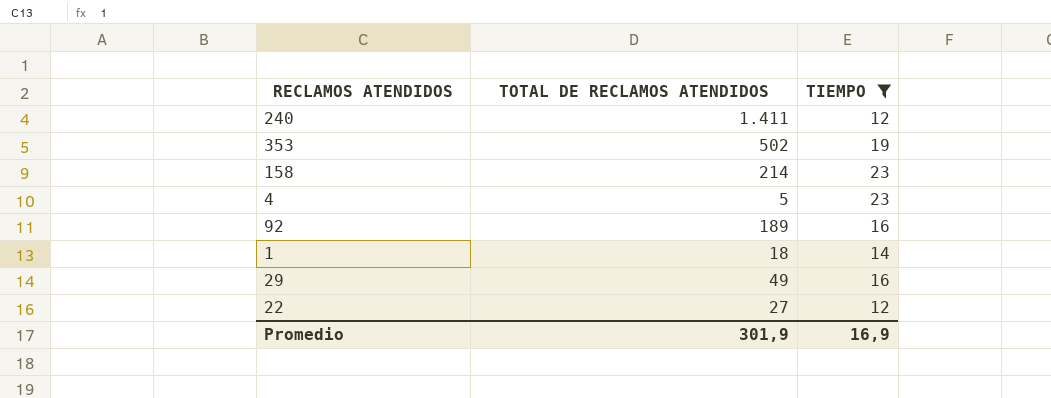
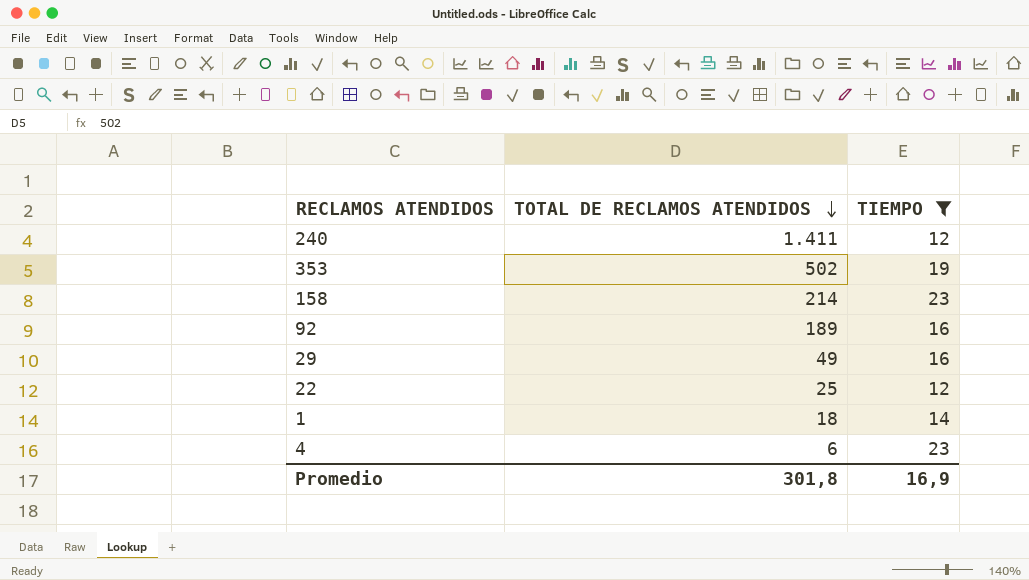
row order: none -> TOTAL DE RECLAMOS ATENDIDOS descending
22 | TOTAL DE RECLAMOS ATENDIDOS: 27 -> 25
4 | TOTAL DE RECLAMOS ATENDIDOS: 5 -> 6
Promedio | TOTAL DE RECLAMOS ATENDIDOS: 301,9 -> 301,8

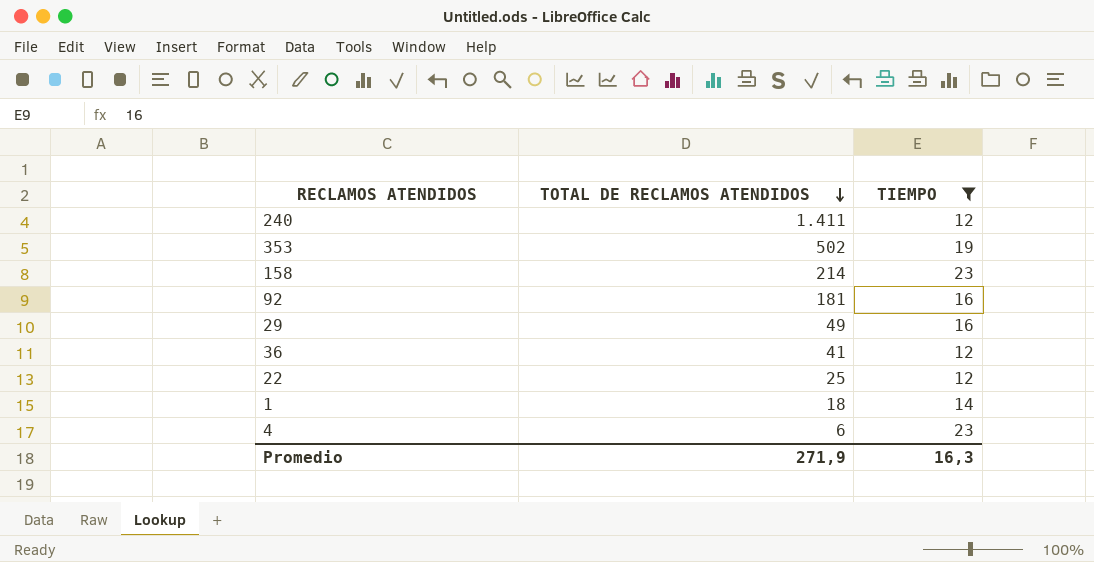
92 | TOTAL DE RECLAMOS ATENDIDOS: 189 -> 181
row 36: none -> 41 | 12
Promedio | TOTAL DE RECLAMOS ATENDIDOS: 301,8 -> 271,9
Promedio | TIEMPO: 16,9 -> 16,3

